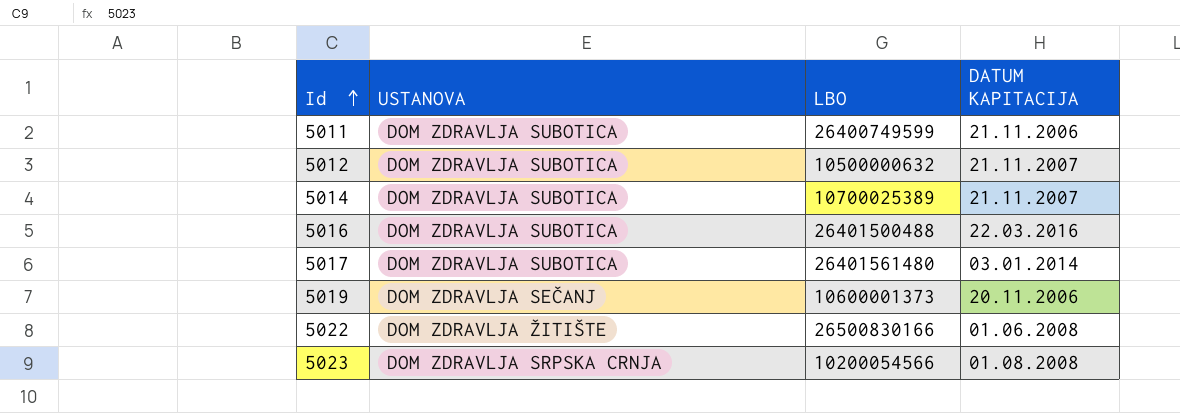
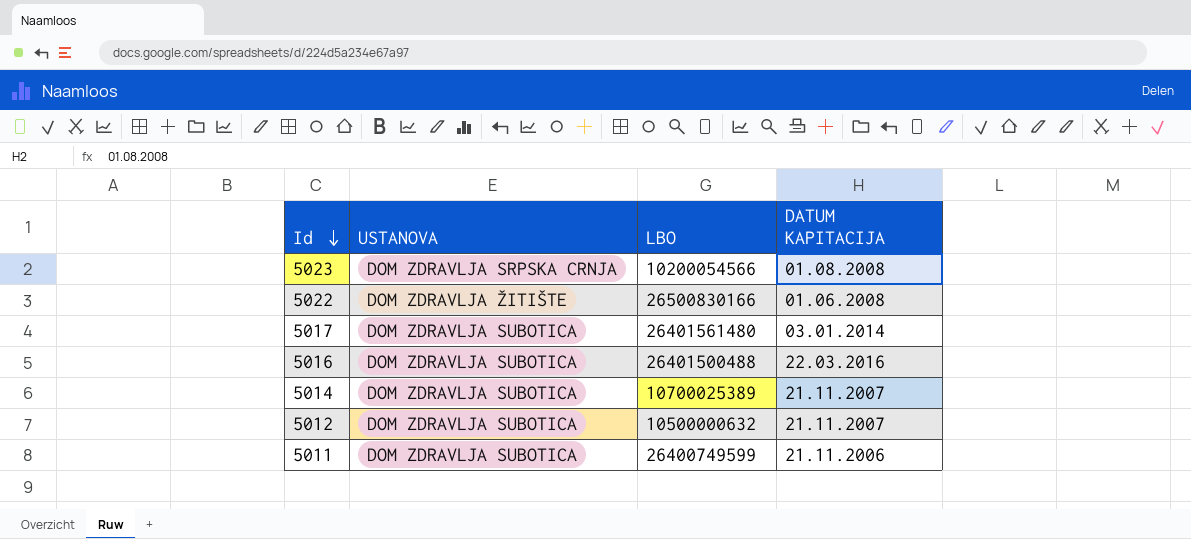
row order: Id ascending -> Id descending
row 5019: DOM ZDRAVLJA SEČANJ | 10600001373 | 20.11.2006 -> none

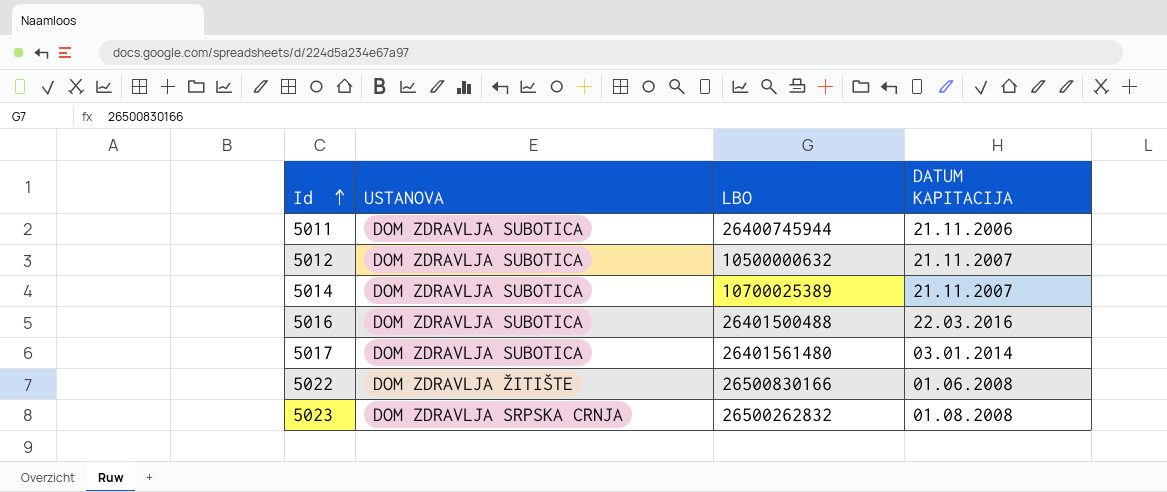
row order: Id descending -> Id ascending
5011 | LBO: 26400749599 -> 26400745944
5023 | LBO: 10200054566 -> 26500262832

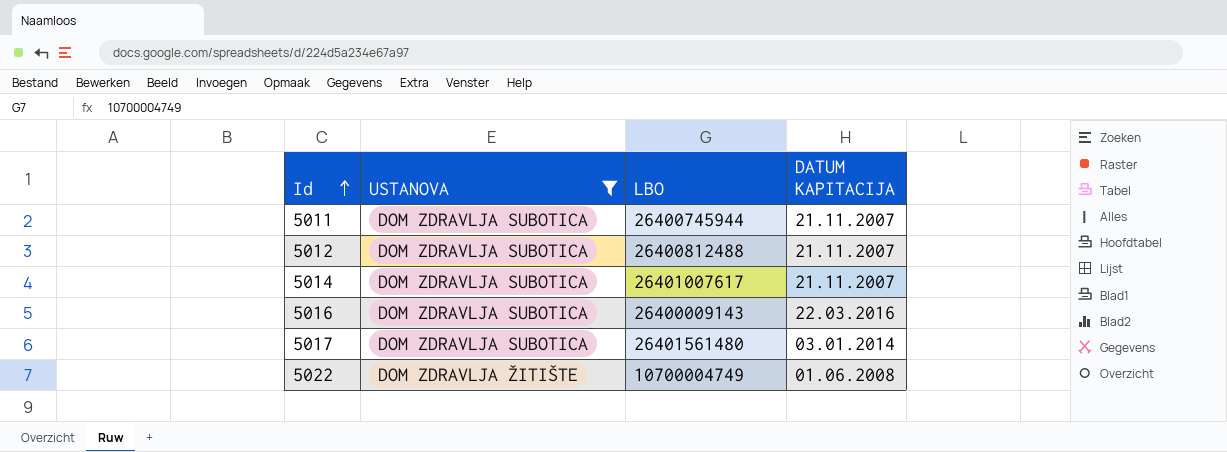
filter: none -> USTANOVA != DOM ZDRAVLJA SRPSKA CRNJA
5011 | DATUM KAPITACIJA: 21.11.2006 -> 21.11.2007
5012 | LBO: 10500000632 -> 26400812488
5014 | LBO: 10700025389 -> 26401007617
5016 | LBO: 26401500488 -> 26400009143
5022 | LBO: 26500830166 -> 10700004749

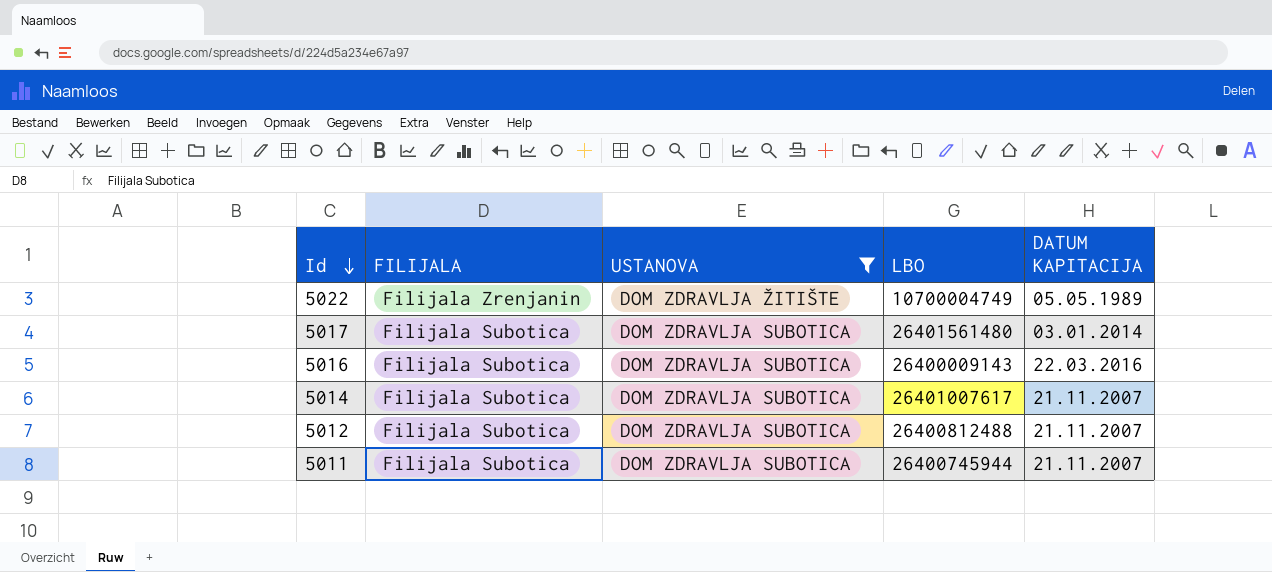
row order: Id ascending -> Id descending
column FILIJALA | position: none -> 2
5022 | DATUM KAPITACIJA: 01.06.2008 -> 05.05.1989

